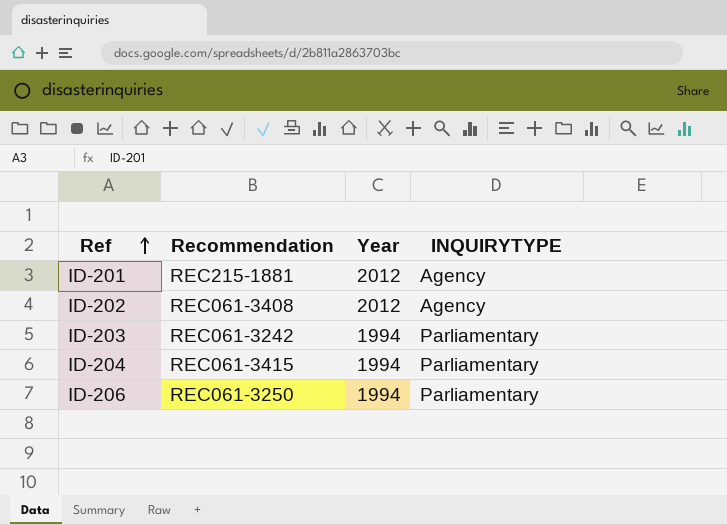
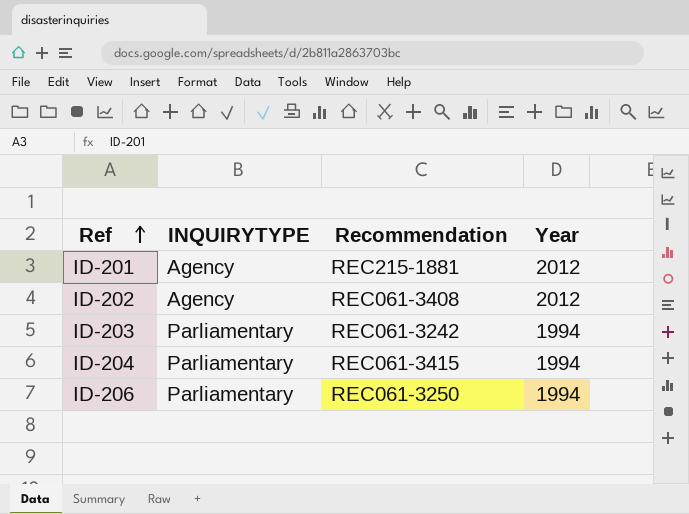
column INQUIRYTYPE | position: 4 -> 2

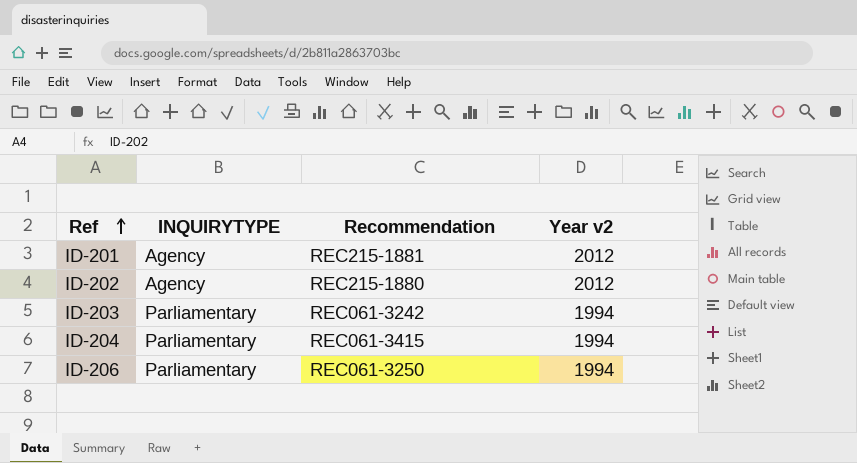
column name: Year -> Year v2
ID-202 | Recommendation: REC061-3408 -> REC215-1880

